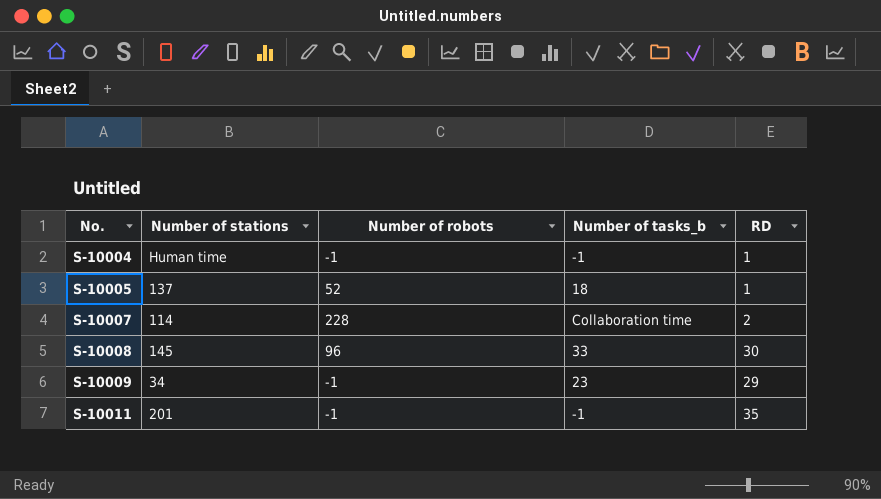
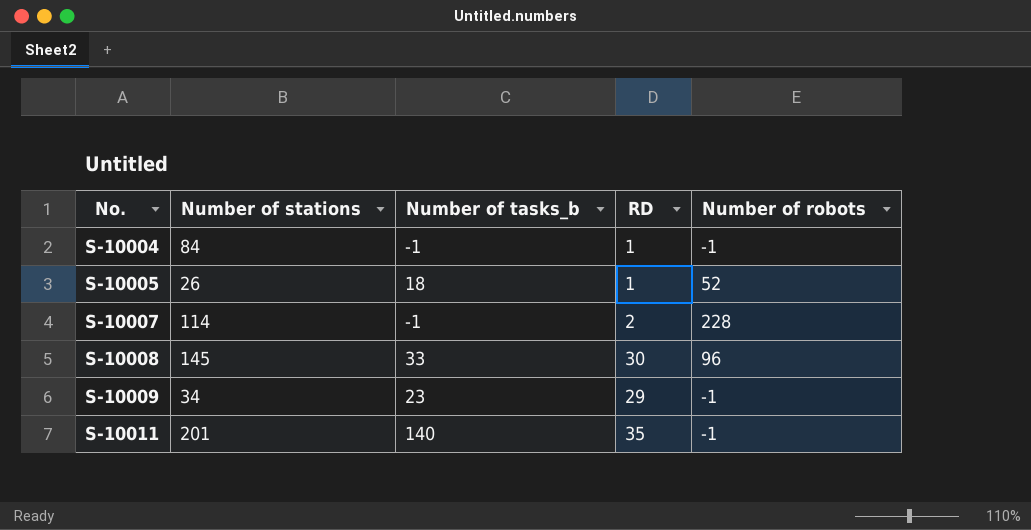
column Number of robots | position: 3 -> 5
S-10004 | Number of stations: Human time -> 84
S-10005 | Number of stations: 137 -> 26
S-10007 | Number of tasks_b: Collaboration time -> -1
S-10011 | Number of tasks_b: -1 -> 140

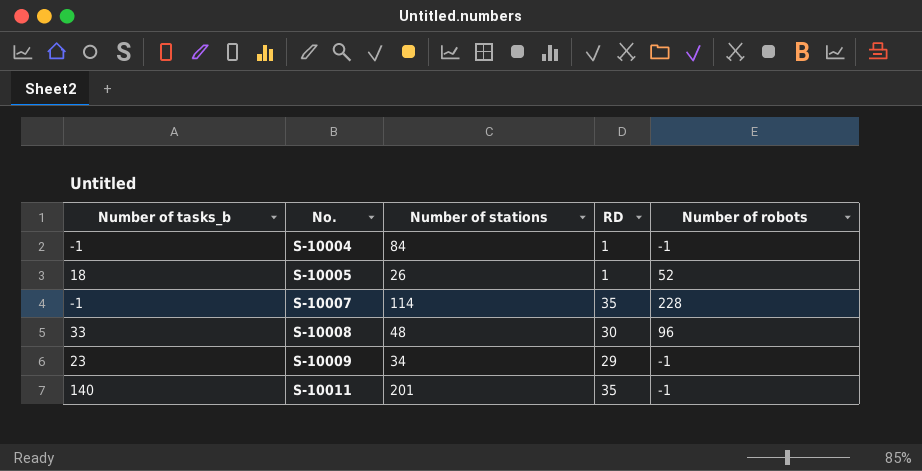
column Number of tasks_b | position: 3 -> 1
S-10007 | RD: 2 -> 35
S-10008 | Number of stations: 145 -> 48

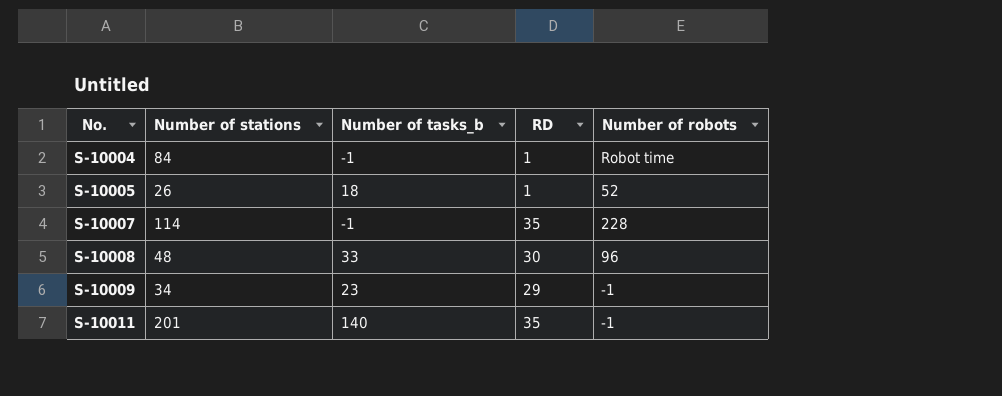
column Number of tasks_b | position: 1 -> 3
S-10004 | Number of robots: -1 -> Robot time

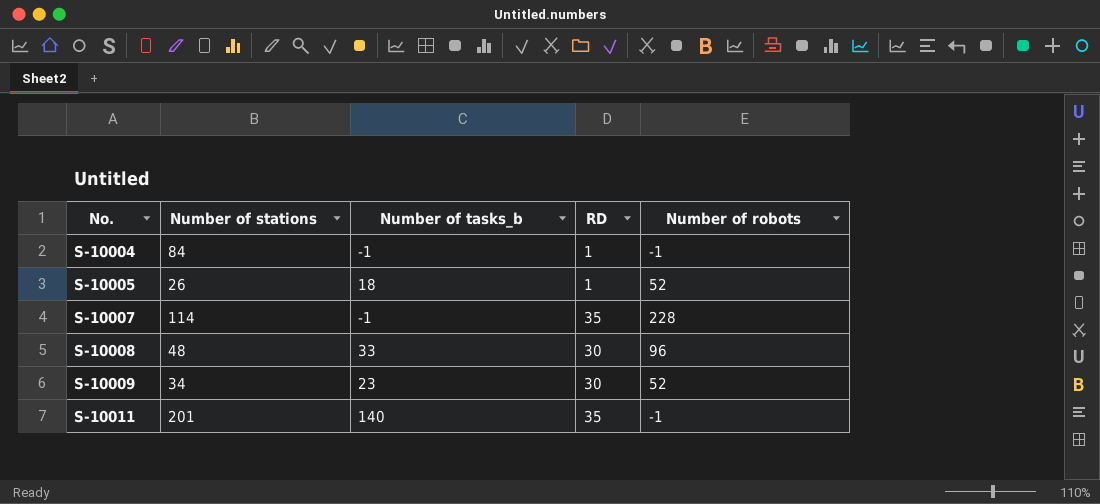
S-10004 | Number of robots: Robot time -> -1
S-10009 | RD: 29 -> 30
S-10009 | Number of robots: -1 -> 52

